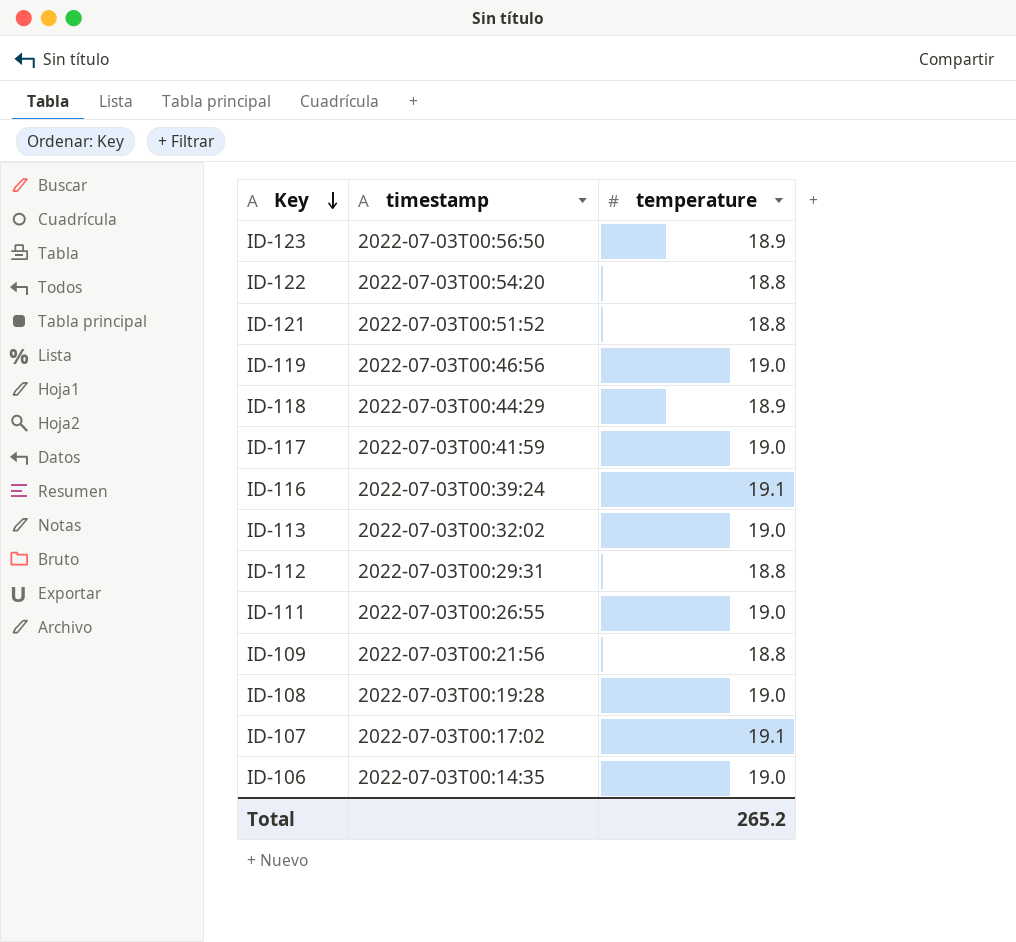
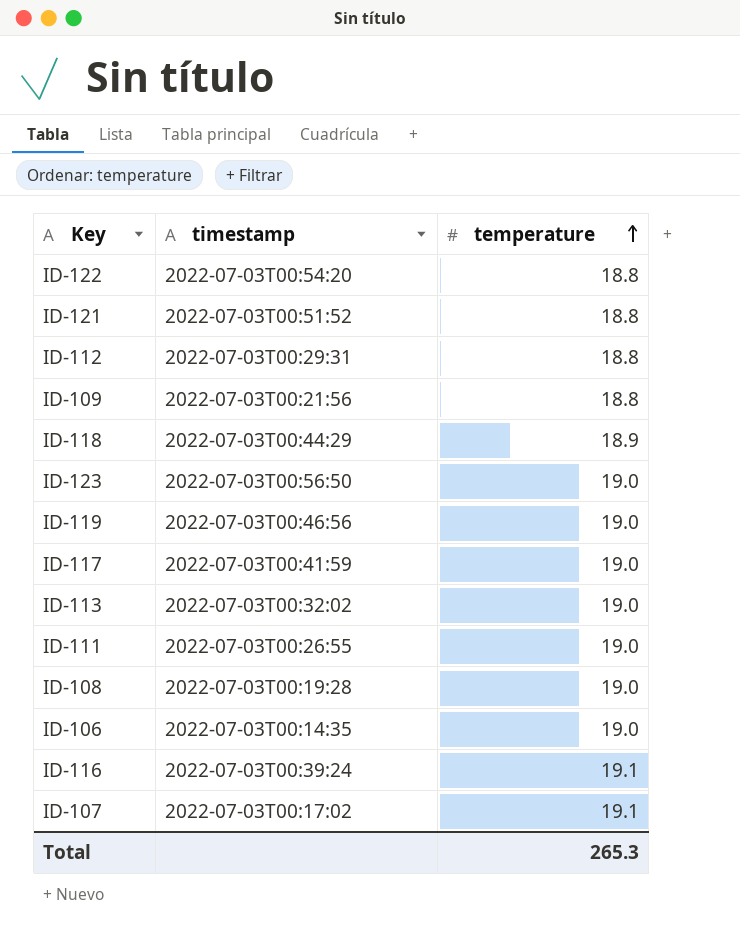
row order: Key descending -> temperature ascending
ID-123 | temperature: 18.9 -> 19.0
Total | temperature: 265.2 -> 265.3

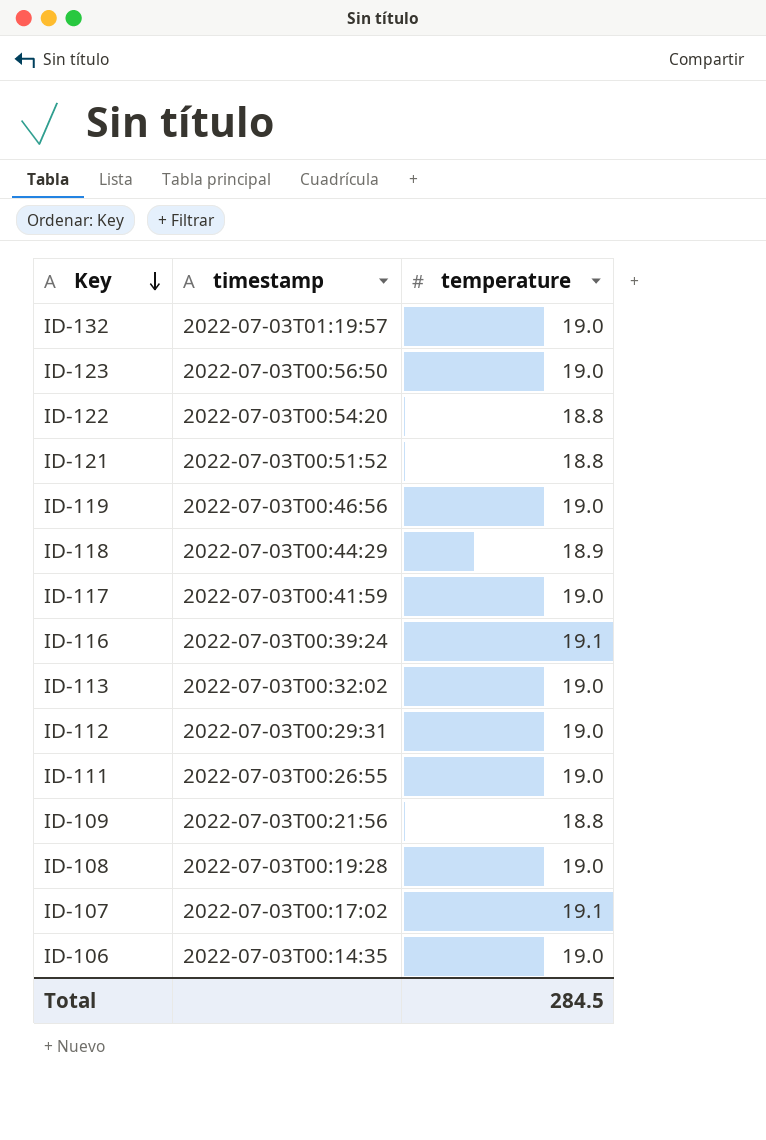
row order: temperature ascending -> Key descending
row ID-132: none -> 2022-07-03T01:19:57 | 19.0
ID-112 | temperature: 18.8 -> 19.0
Total | temperature: 265.3 -> 284.5

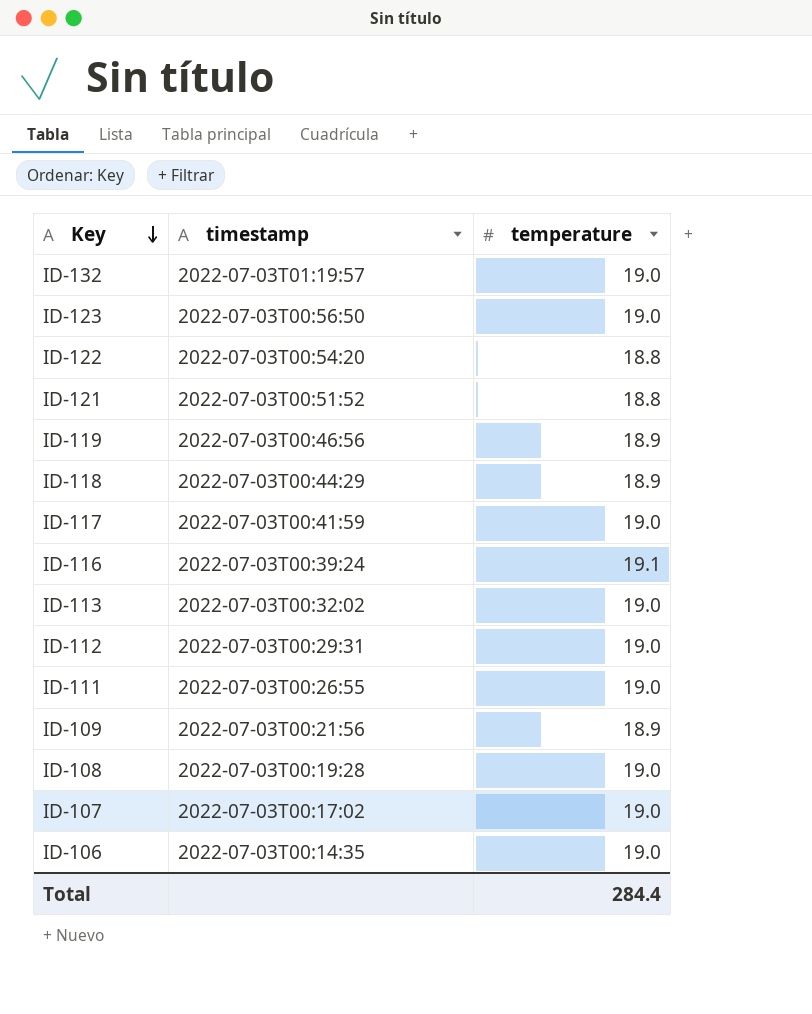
ID-119 | temperature: 19.0 -> 18.9
ID-109 | temperature: 18.8 -> 18.9
ID-107 | temperature: 19.1 -> 19.0
Total | temperature: 284.5 -> 284.4

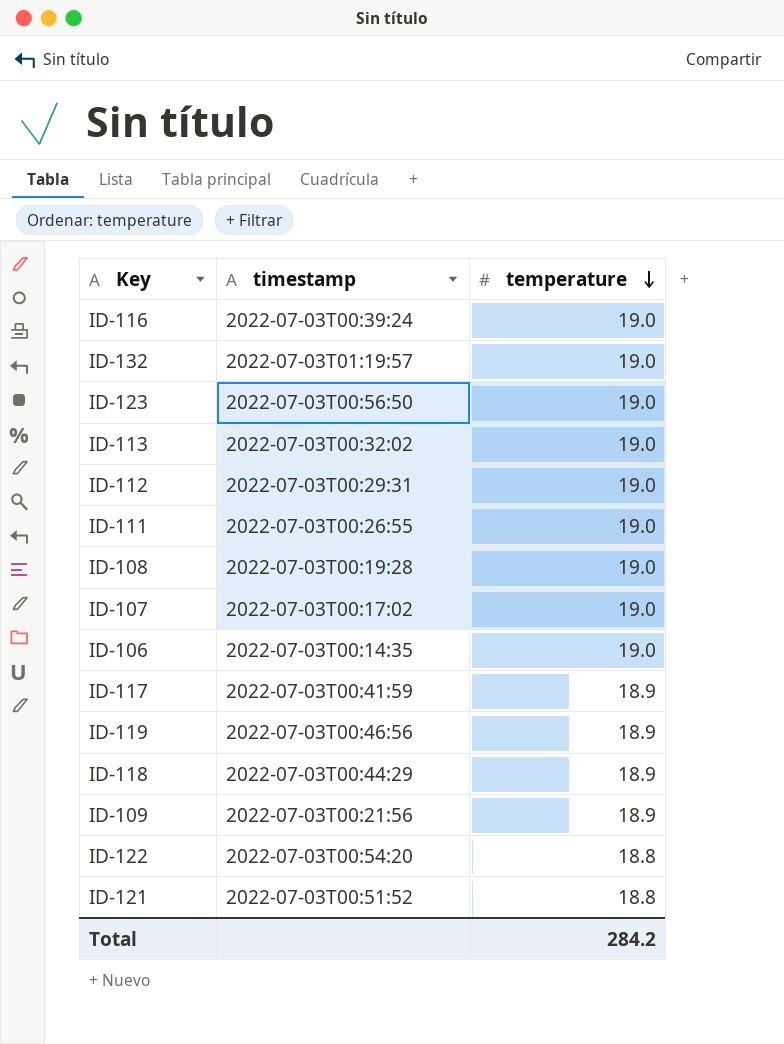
row order: Key descending -> temperature descending
ID-116 | temperature: 19.1 -> 19.0
ID-117 | temperature: 19.0 -> 18.9
Total | temperature: 284.4 -> 284.2

